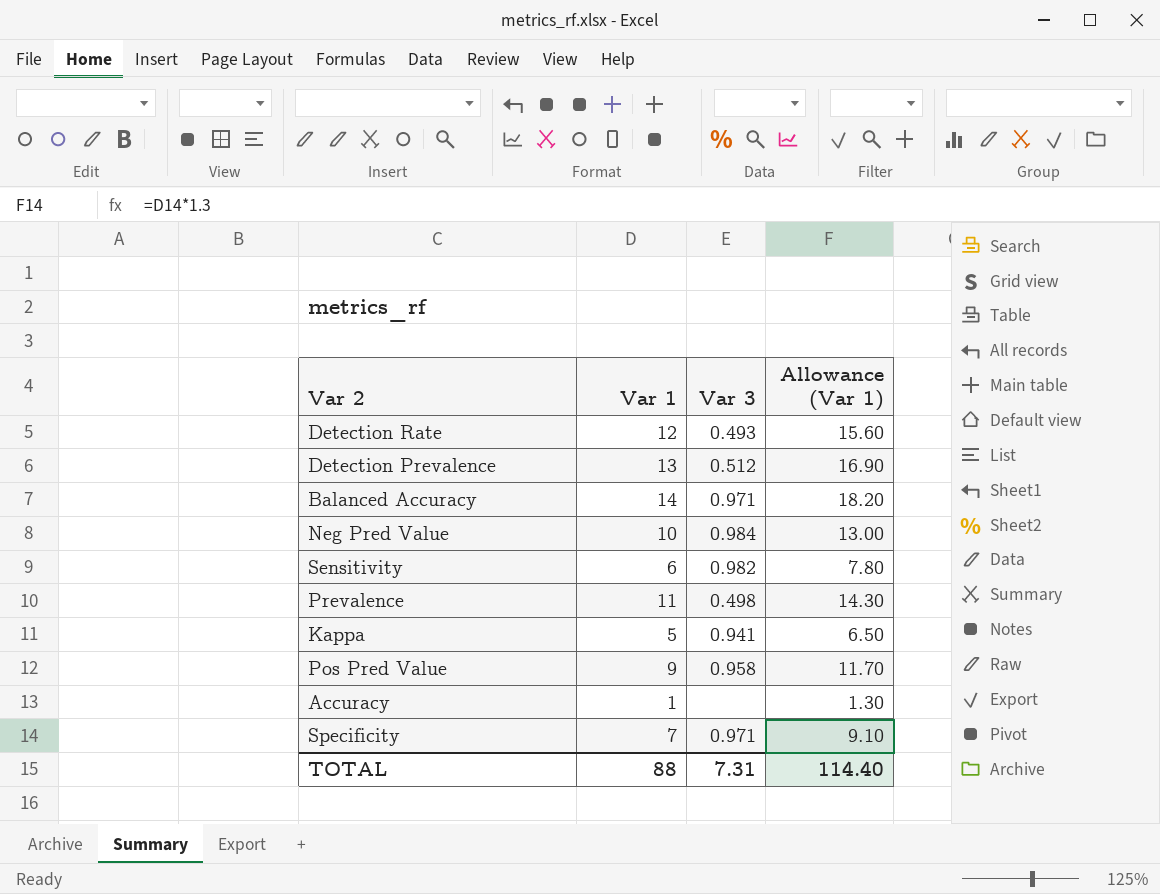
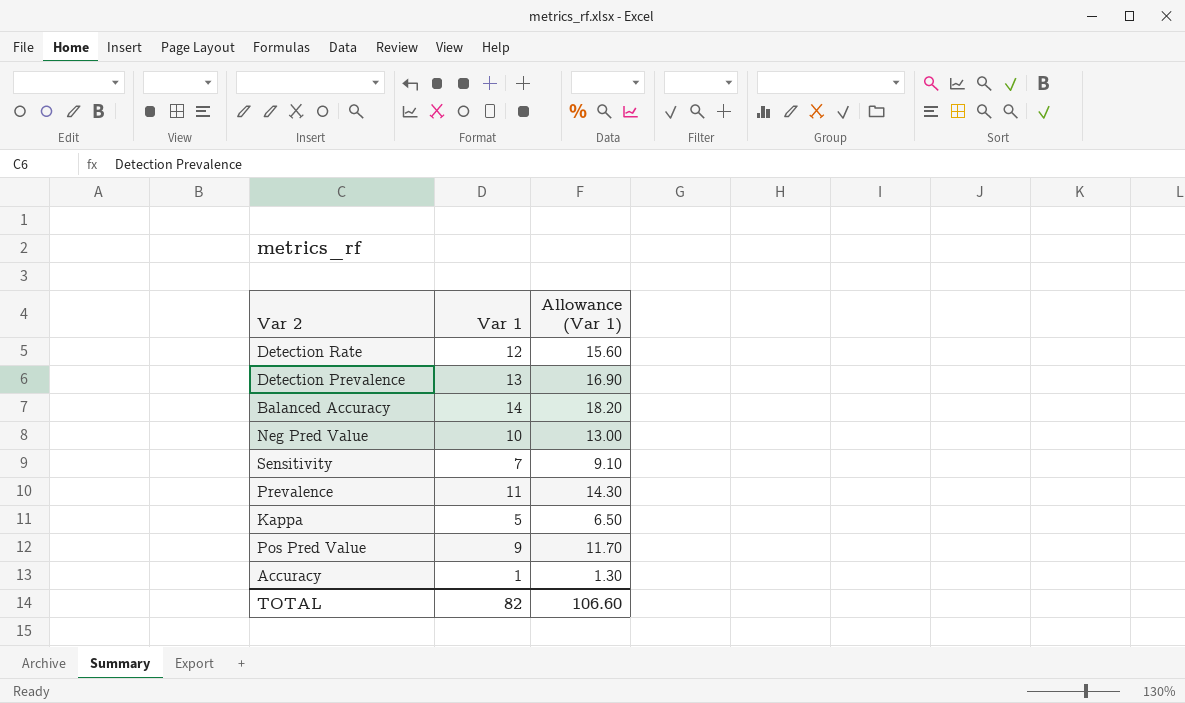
column Var 3 | position: 3 -> none
row Specificity: 7 | 0.971 | 9.10 -> none
Sensitivity | Var 1: 6 -> 7
Sensitivity | Allowance (Var 1): 7.80 -> 9.10
TOTAL | Var 1: 88 -> 82
TOTAL | Allowance (Var 1): 114.40 -> 106.60

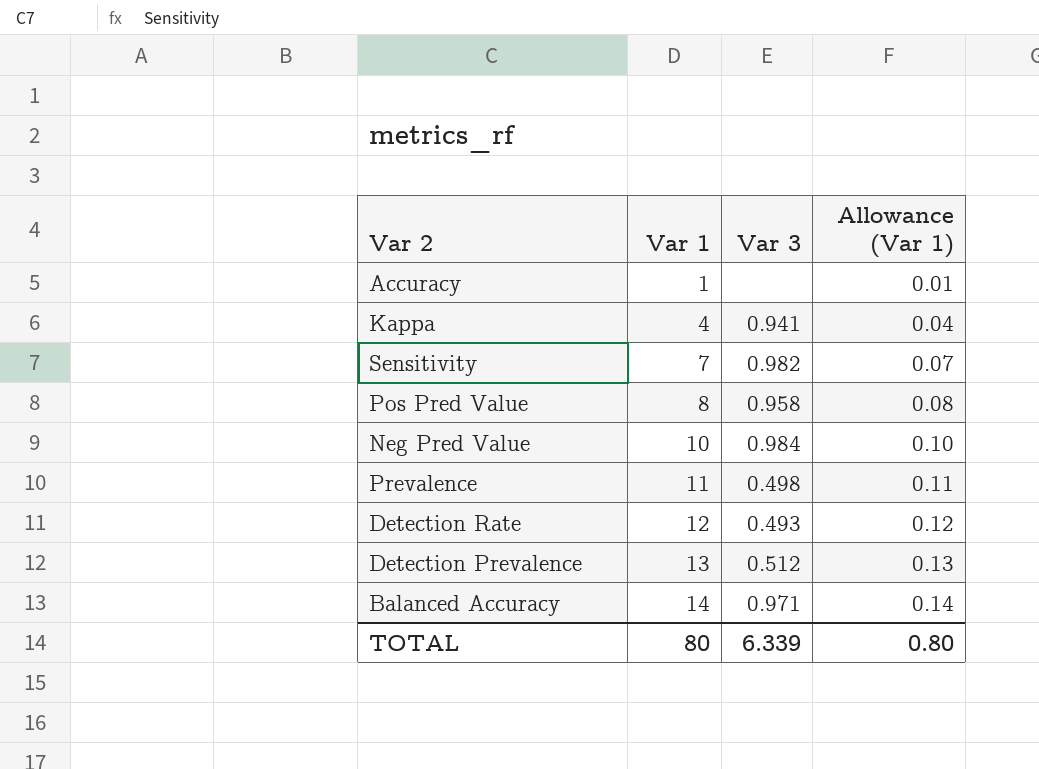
row order: none -> Var 1 ascending
column Var 3 | position: none -> 3
column Allowance (Var 1) | formula: [Var 1] * 1.3 -> [Var 1] * 0.01
Kappa | Var 1: 5 -> 4
Pos Pred Value | Var 1: 9 -> 8
TOTAL | Var 1: 82 -> 80
TOTAL | Allowance (Var 1): 106.60 -> 0.80

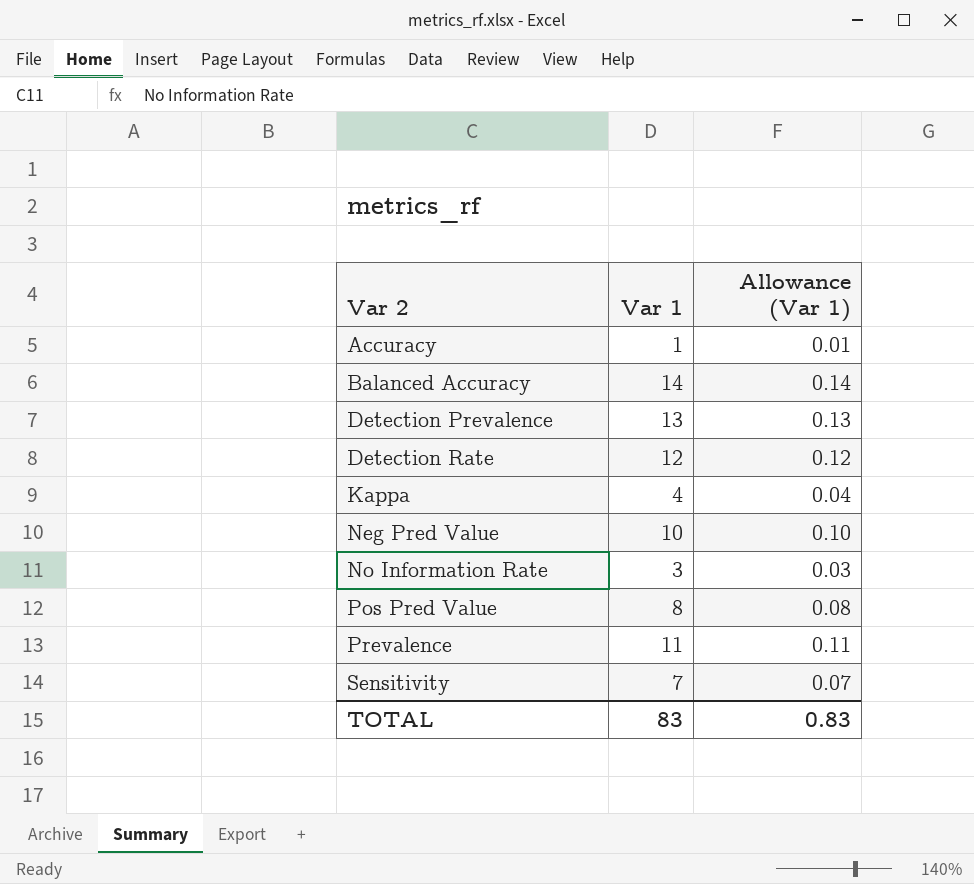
row order: Var 1 ascending -> Var 2 ascending
column Var 3 | position: 3 -> none
row No Information Rate: none -> 3 | 0.03
TOTAL | Var 1: 80 -> 83
TOTAL | Allowance (Var 1): 0.80 -> 0.83

